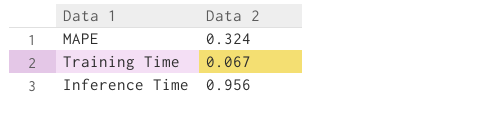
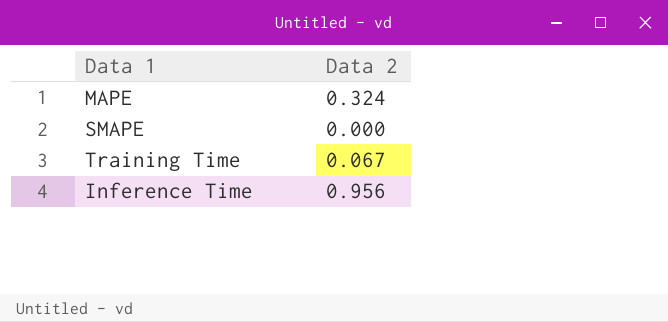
row SMAPE: none -> 0.000

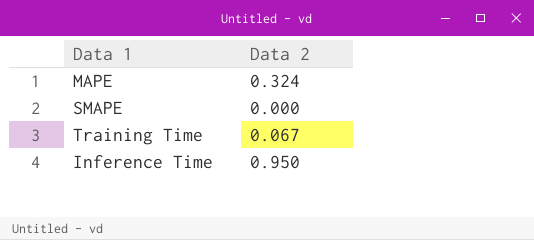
Inference Time | Data 2: 0.956 -> 0.950

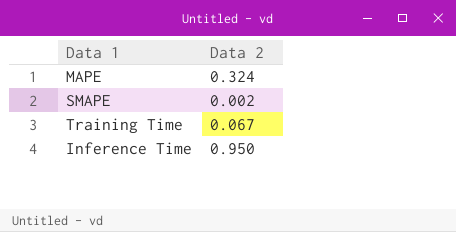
SMAPE | Data 2: 0.000 -> 0.002

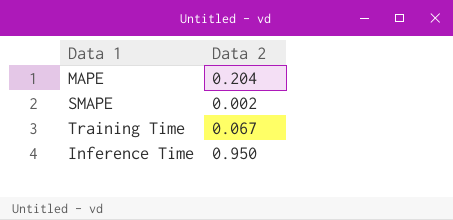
MAPE | Data 2: 0.324 -> 0.204

